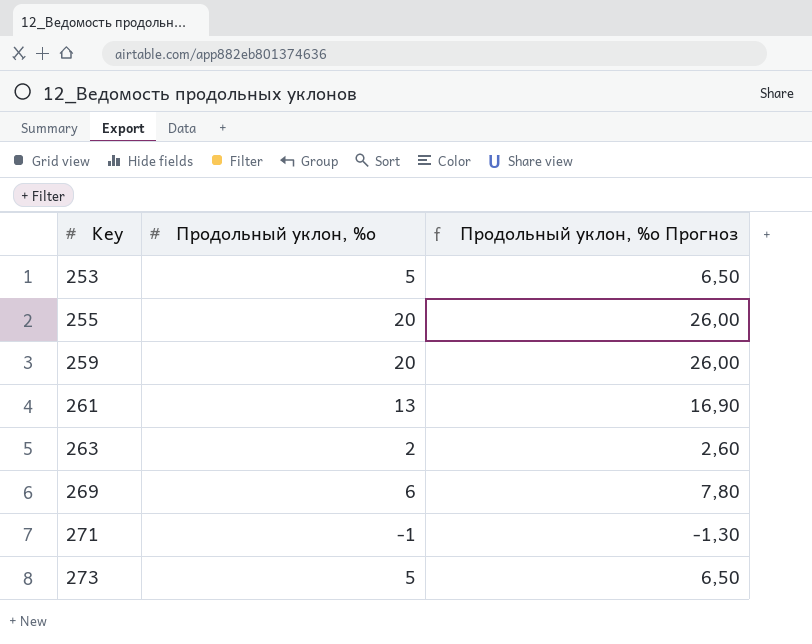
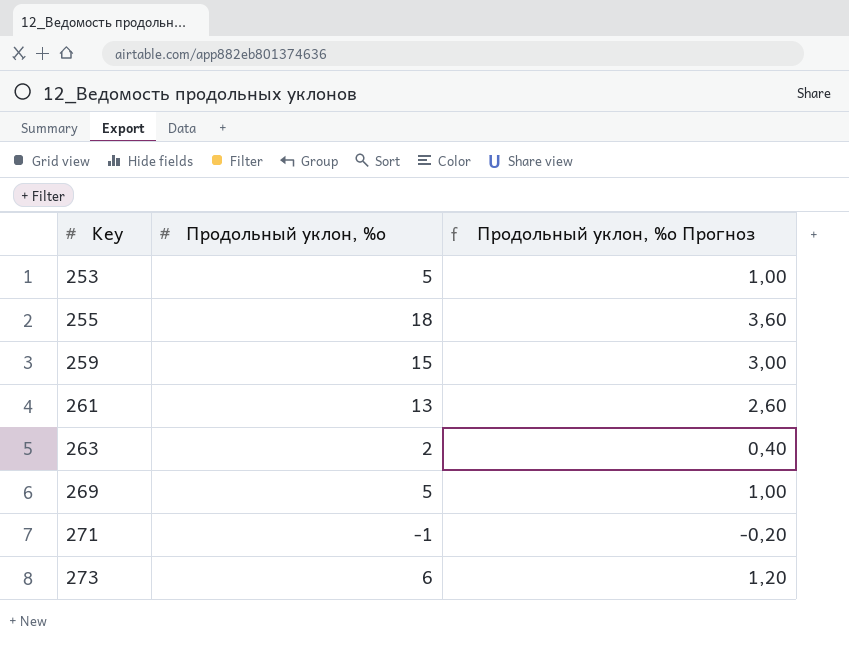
column Продольный уклон, %о Прогноз | formula: [Продольный уклон, %о] * 1,3 -> [Продольный уклон, %о] * 0,2
255 | Продольный уклон, %о: 20 -> 18
259 | Продольный уклон, %о: 20 -> 15
269 | Продольный уклон, %о: 6 -> 5
273 | Продольный уклон, %о: 5 -> 6

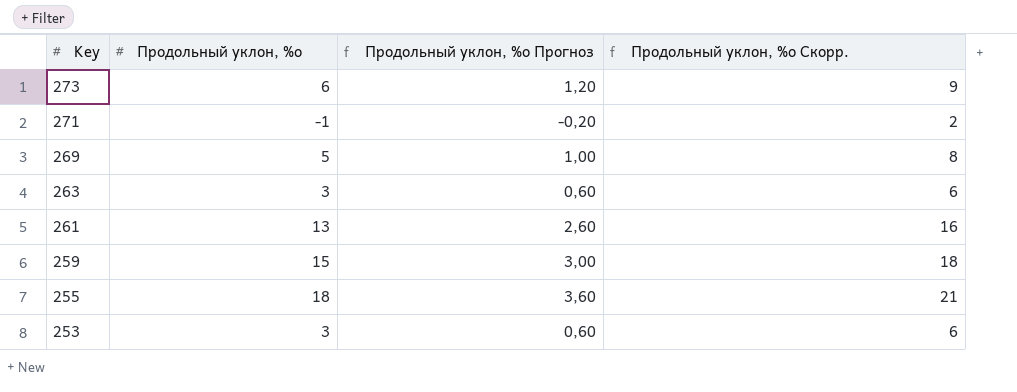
row order: Key ascending -> Key descending
column Продольный уклон, %о Скорр. | formula: none -> [Продольный уклон, %о] + 3
263 | Продольный уклон, %о: 2 -> 3
263 | Продольный уклон, %о Прогноз: 0,40 -> 0,60
253 | Продольный уклон, %о: 5 -> 3
253 | Продольный уклон, %о Прогноз: 1,00 -> 0,60

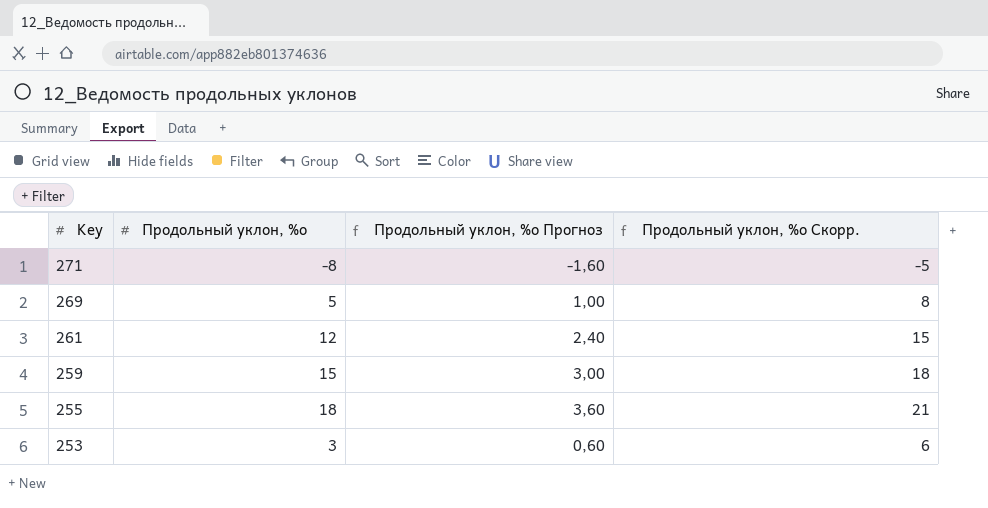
row 273: 6 | 1,20 | 9 -> none
row 263: 3 | 0,60 | 6 -> none
271 | Продольный уклон, %о: -1 -> -8
271 | Продольный уклон, %о Прогноз: -0,20 -> -1,60
271 | Продольный уклон, %о Скорр.: 2 -> -5
261 | Продольный уклон, %о: 13 -> 12
261 | Продольный уклон, %о Прогноз: 2,60 -> 2,40
261 | Продольный уклон, %о Скорр.: 16 -> 15

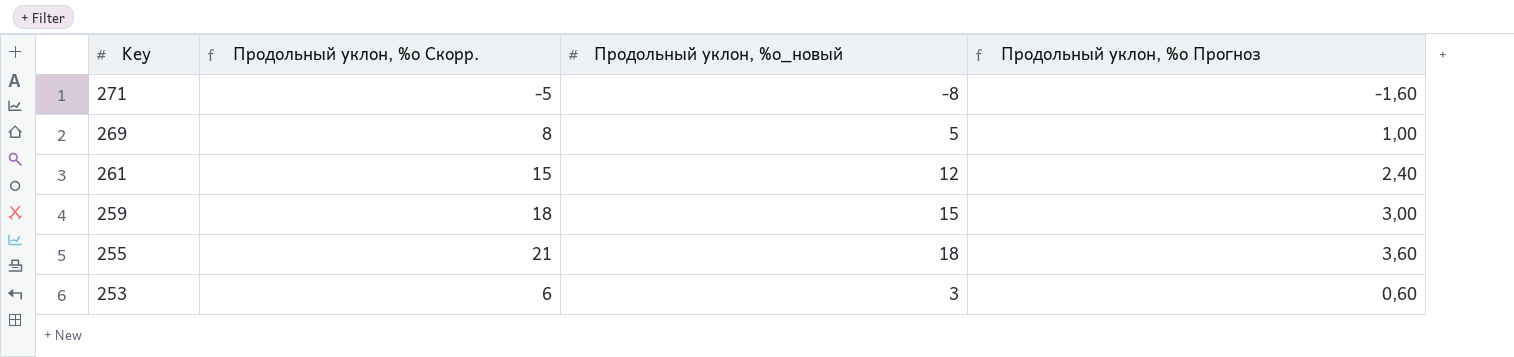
column Продольный уклон, %о Скорр. | position: 4 -> 2
column name: Продольный уклон, %о -> Продольный уклон, %о_новый

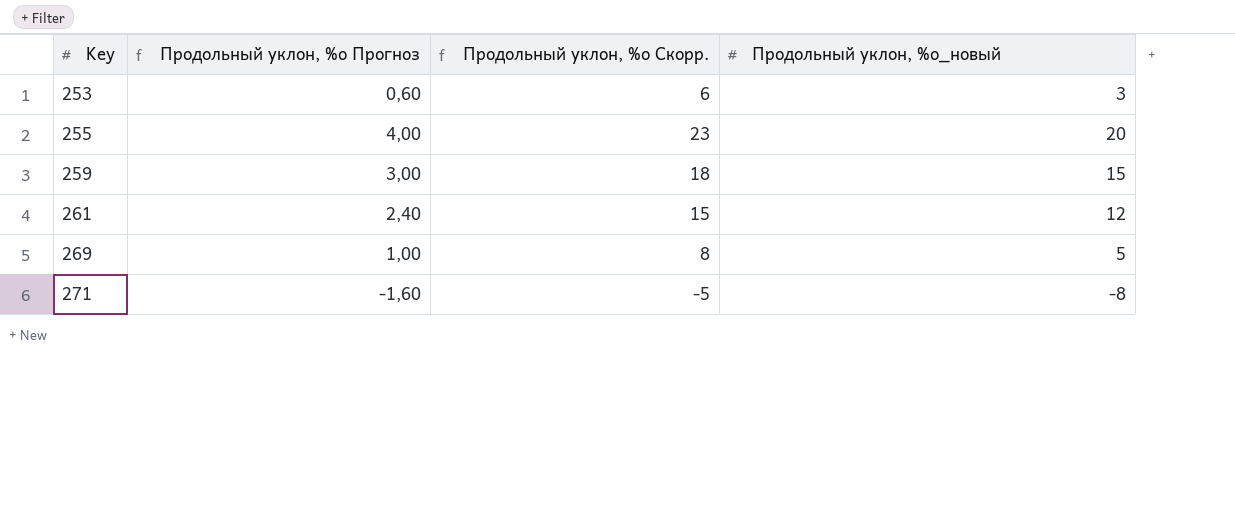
row order: Key descending -> Key ascending
column Продольный уклон, %о Прогноз | position: 4 -> 2
255 | Продольный уклон, %о Прогноз: 3,60 -> 4,00
255 | Продольный уклон, %о Скорр.: 21 -> 23
255 | Продольный уклон, %о_новый: 18 -> 20

